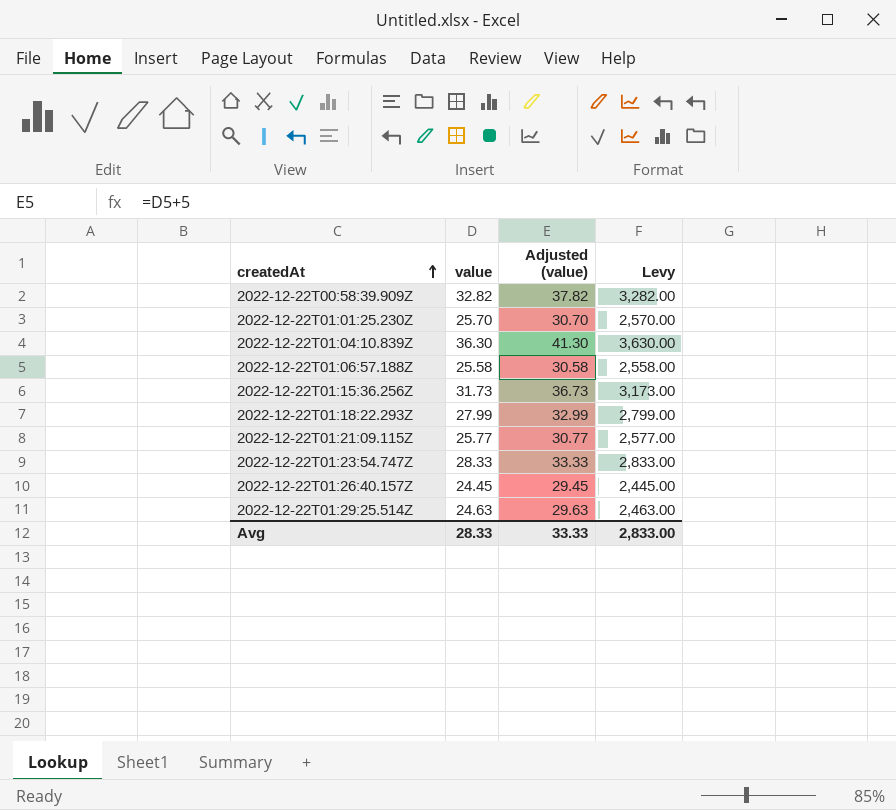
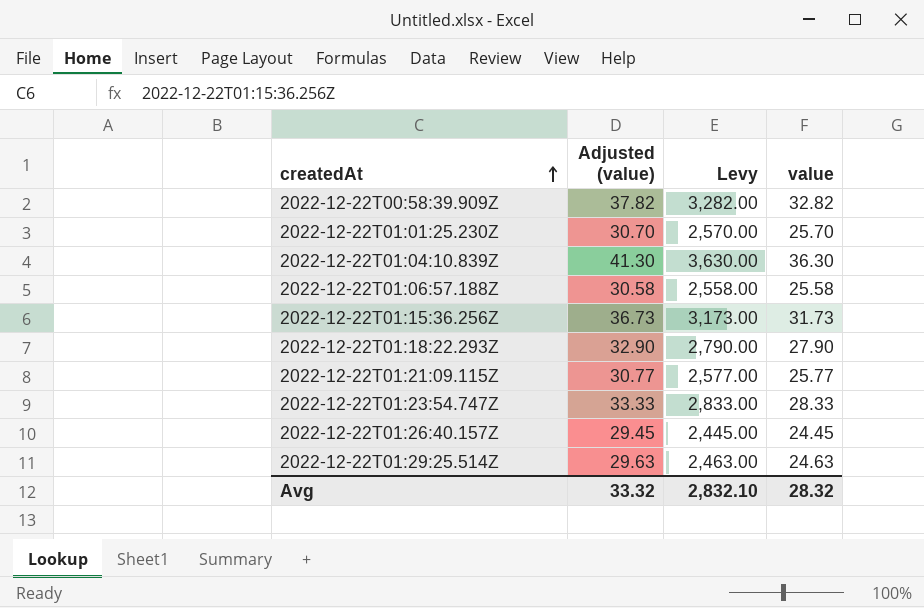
column value | position: 2 -> 4
2022-12-22T01:18:22.293Z | Adjusted (value): 32.99 -> 32.90
2022-12-22T01:18:22.293Z | Levy: 2,799.00 -> 2,790.00
2022-12-22T01:18:22.293Z | value: 27.99 -> 27.90
Avg | Adjusted (value): 33.33 -> 33.32
Avg | Levy: 2,833.00 -> 2,832.10
Avg | value: 28.33 -> 28.32

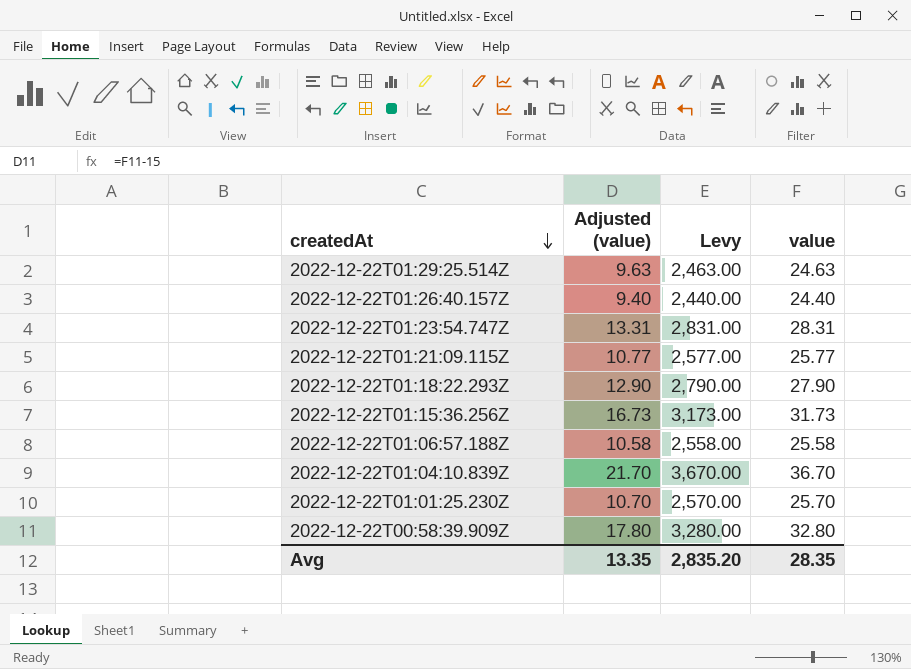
row order: createdAt ascending -> createdAt descending
column Adjusted (value) | formula: [value] + 5 -> [value] - 15
2022-12-22T01:26:40.157Z | Levy: 2,445.00 -> 2,440.00
2022-12-22T01:26:40.157Z | value: 24.45 -> 24.40
2022-12-22T01:23:54.747Z | Levy: 2,833.00 -> 2,831.00
2022-12-22T01:23:54.747Z | value: 28.33 -> 28.31
2022-12-22T01:04:10.839Z | Levy: 3,630.00 -> 3,670.00
2022-12-22T01:04:10.839Z | value: 36.30 -> 36.70
2022-12-22T00:58:39.909Z | Levy: 3,282.00 -> 3,280.00
2022-12-22T00:58:39.909Z | value: 32.82 -> 32.80
Avg | Adjusted (value): 33.32 -> 13.35
Avg | Levy: 2,832.10 -> 2,835.20
Avg | value: 28.32 -> 28.35

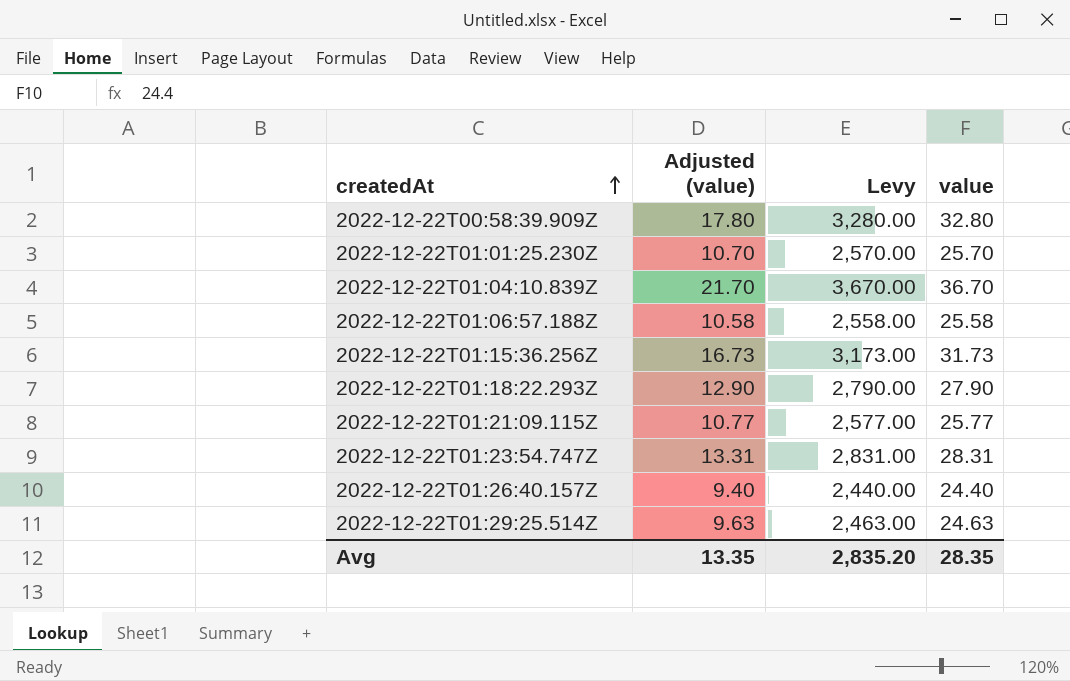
row order: createdAt descending -> createdAt ascending

